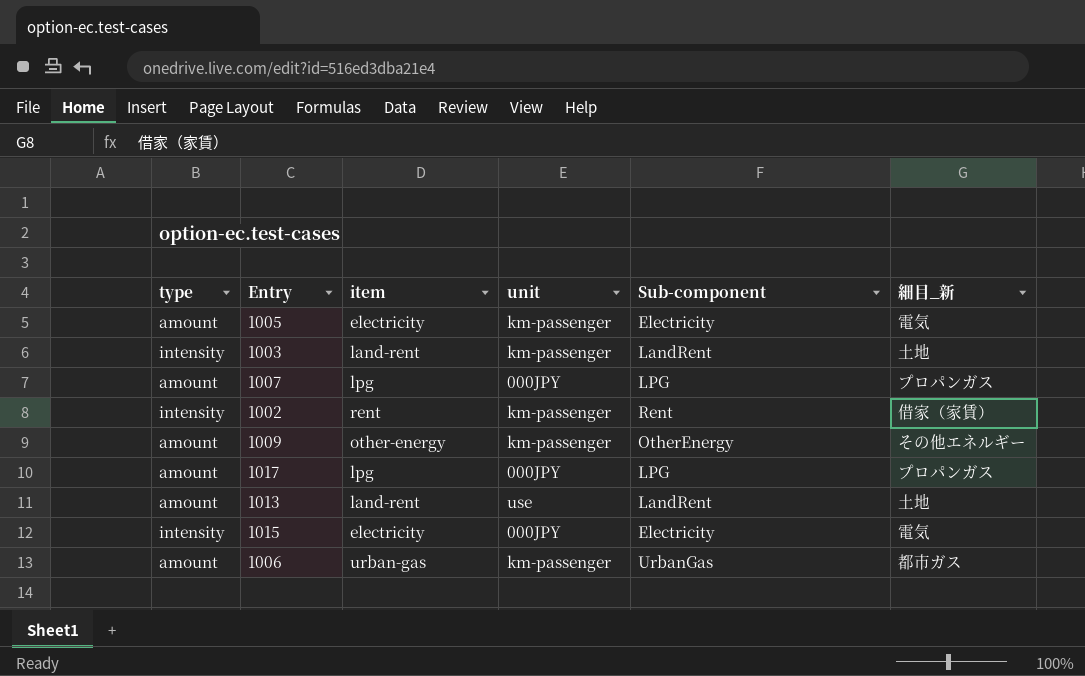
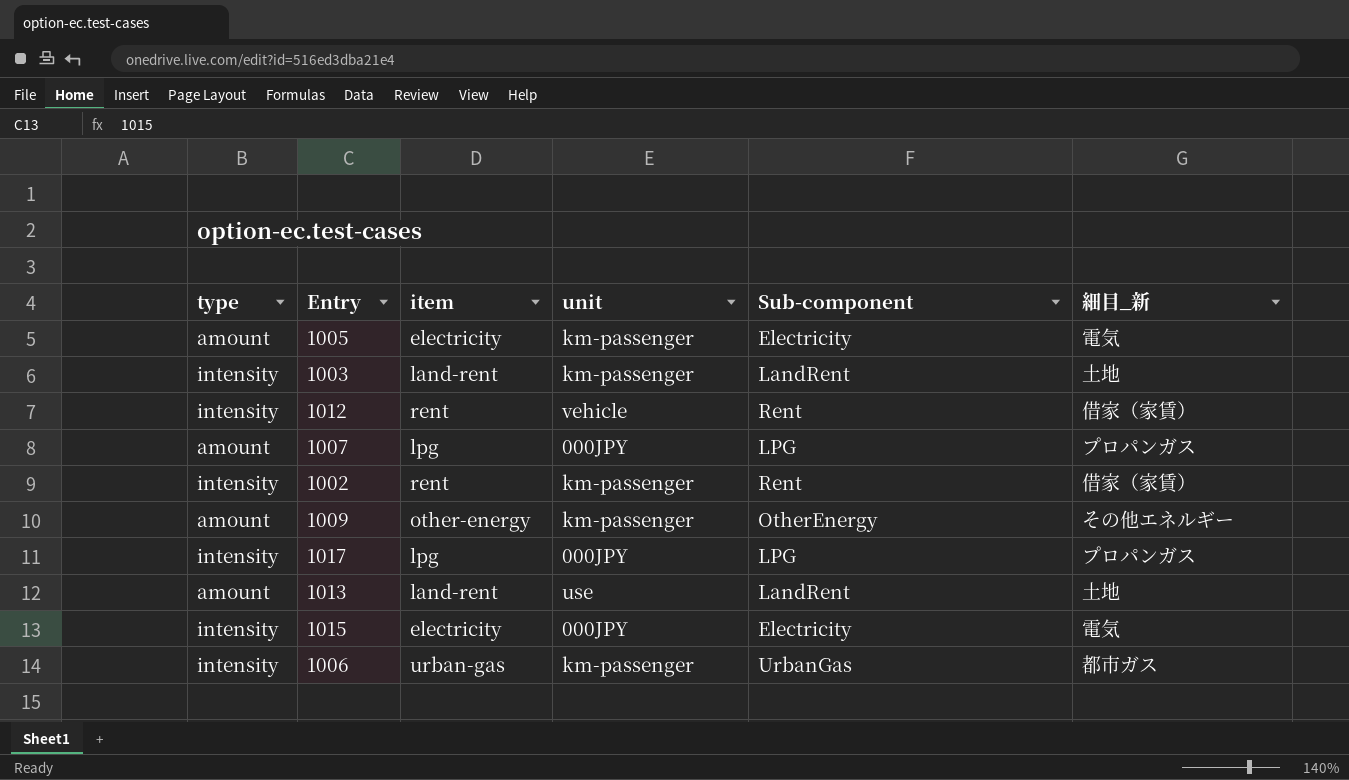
row 1012: none -> intensity | rent | vehicle | Rent | 借家（家賃）
1017 | type: amount -> intensity
1006 | type: amount -> intensity

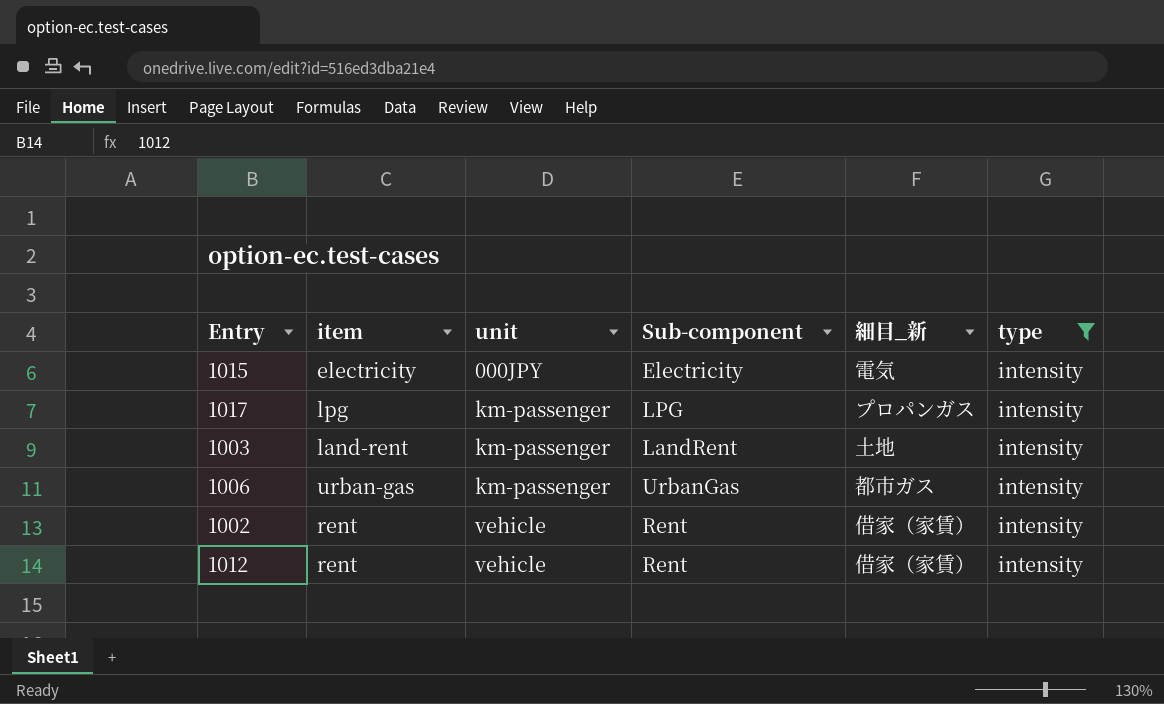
filter: none -> type = intensity
row order: none -> unit ascending
column type | position: 1 -> 6
1017 | unit: 000JPY -> km-passenger
1002 | unit: km-passenger -> vehicle

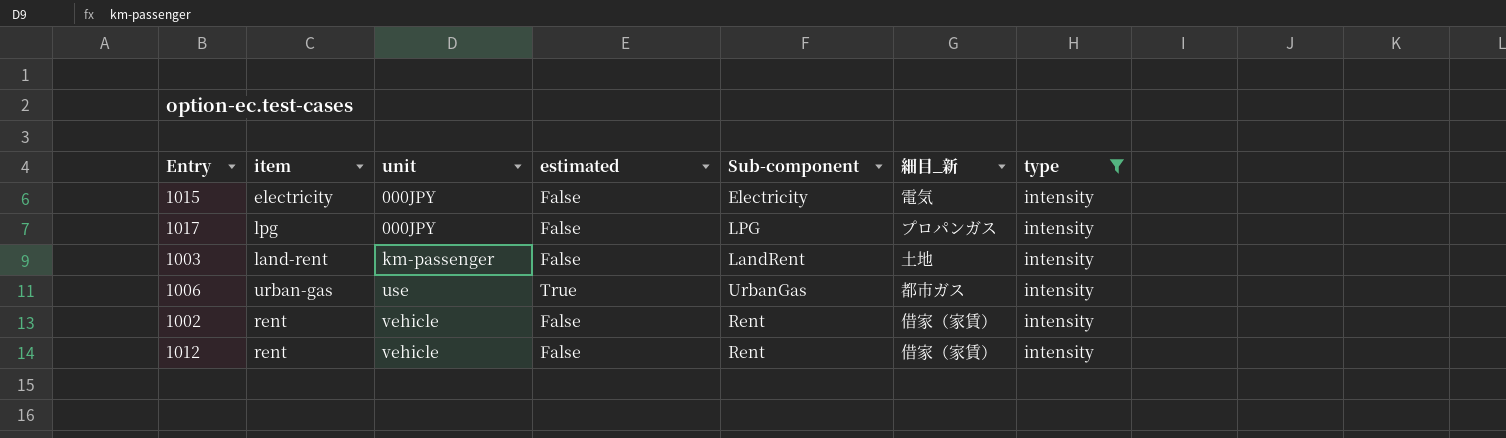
column estimated | position: none -> 4
1017 | unit: km-passenger -> 000JPY
1006 | unit: km-passenger -> use

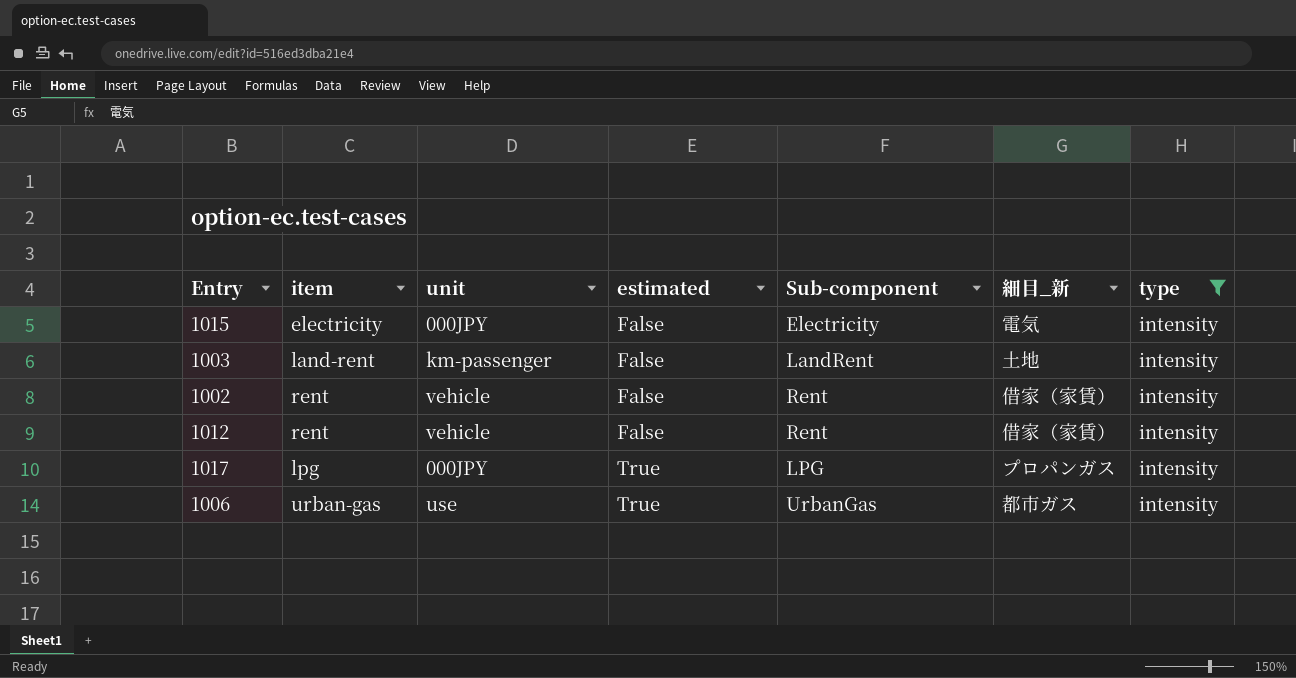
row order: unit ascending -> estimated ascending
1017 | estimated: False -> True

